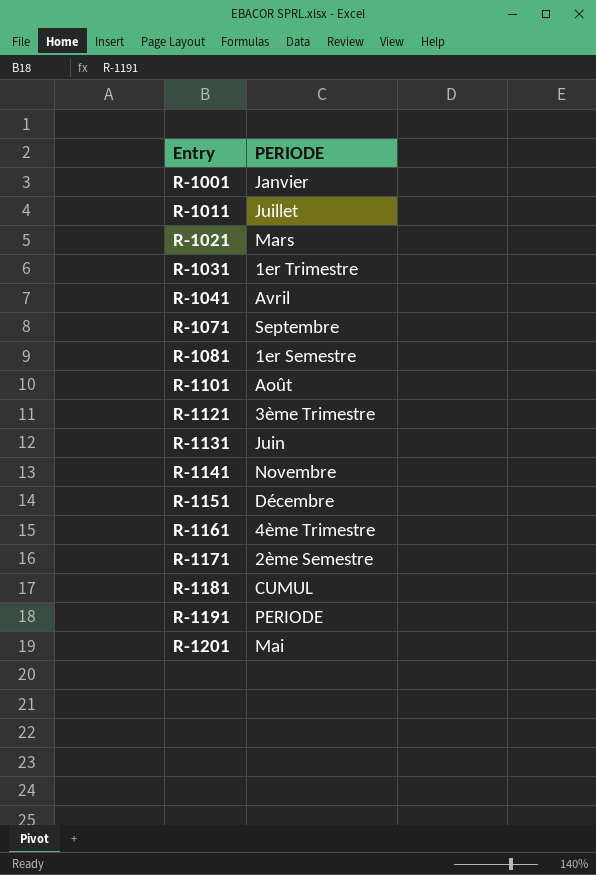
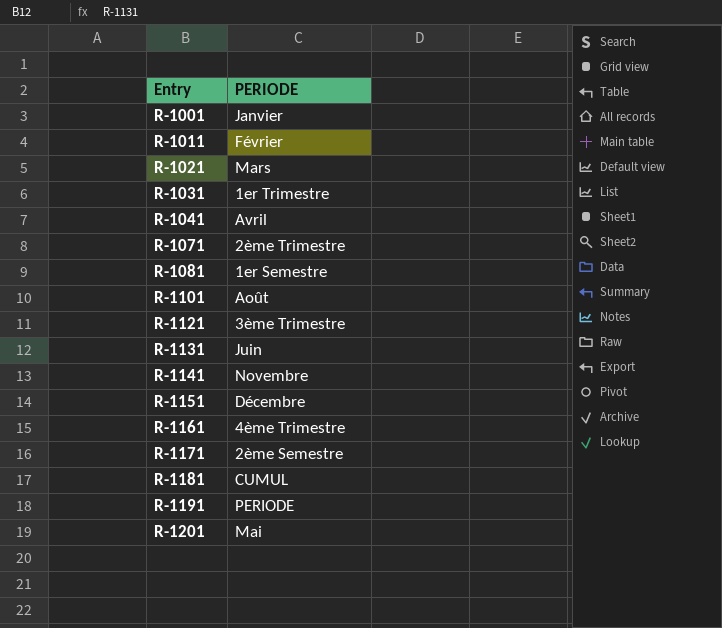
R-1011 | PERIODE: Juillet -> Février
R-1071 | PERIODE: Septembre -> 2ème Trimestre

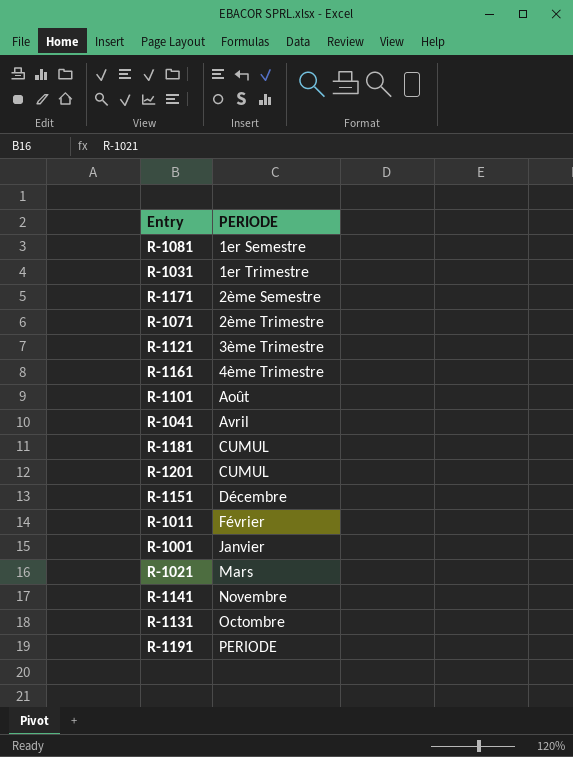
row order: Entry ascending -> PERIODE ascending
R-1201 | PERIODE: Mai -> CUMUL
R-1131 | PERIODE: Juin -> Octombre

